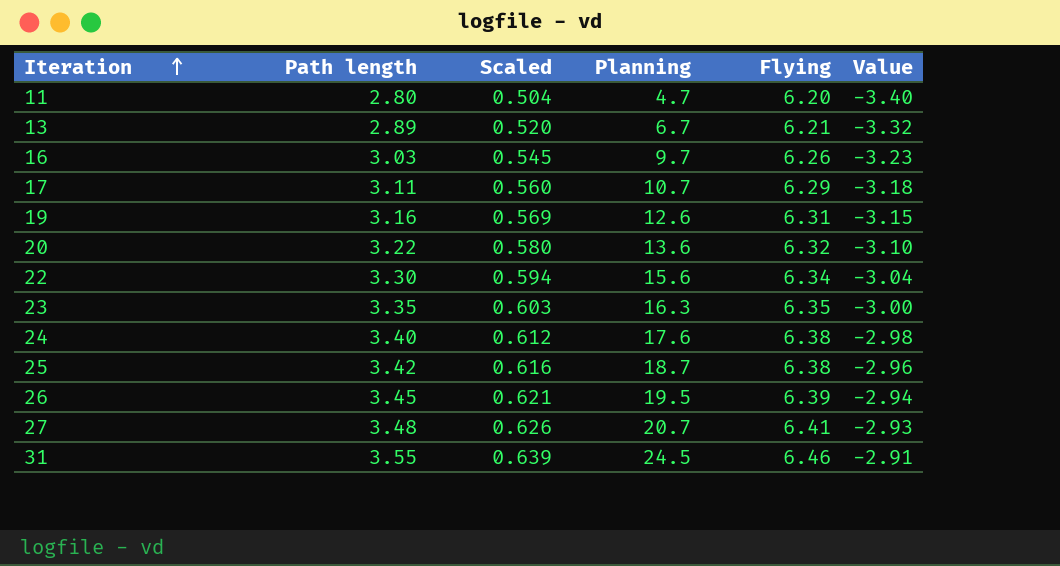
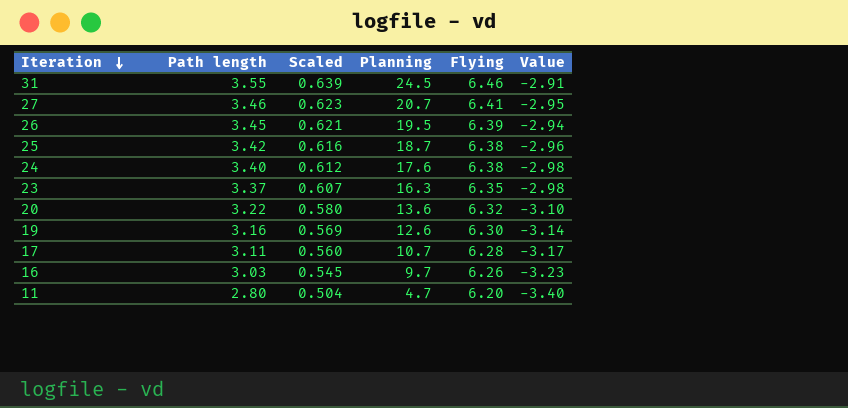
row order: Iteration ascending -> Iteration descending
row 13: 2.89 | 0.520 | 6.7 | 6.21 | -3.32 -> none
row 22: 3.30 | 0.594 | 15.6 | 6.34 | -3.04 -> none
27 | Path length: 3.48 -> 3.46
27 | Scaled: 0.626 -> 0.623
27 | Value: -2.93 -> -2.95
23 | Path length: 3.35 -> 3.37
23 | Scaled: 0.603 -> 0.607
23 | Value: -3.00 -> -2.98
19 | Flying: 6.31 -> 6.30
19 | Value: -3.15 -> -3.14
17 | Flying: 6.29 -> 6.28
17 | Value: -3.18 -> -3.17

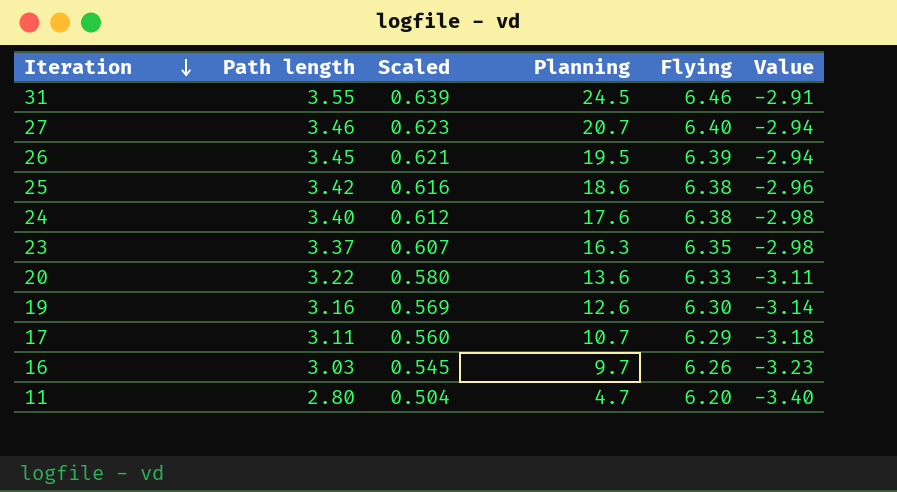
27 | Flying: 6.41 -> 6.40
27 | Value: -2.95 -> -2.94
25 | Planning: 18.7 -> 18.6
20 | Flying: 6.32 -> 6.33
20 | Value: -3.10 -> -3.11
17 | Flying: 6.28 -> 6.29
17 | Value: -3.17 -> -3.18

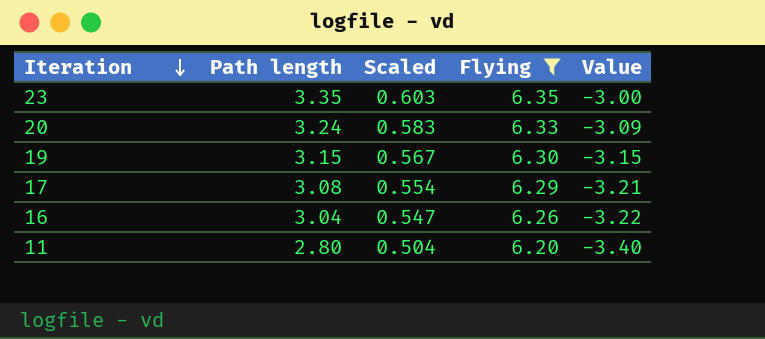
filter: none -> Flying <= 6.35
column Planning | position: 4 -> none
23 | Path length: 3.37 -> 3.35
23 | Scaled: 0.607 -> 0.603
23 | Value: -2.98 -> -3.00
20 | Path length: 3.22 -> 3.24
20 | Scaled: 0.580 -> 0.583
20 | Value: -3.11 -> -3.09
19 | Path length: 3.16 -> 3.15
19 | Scaled: 0.569 -> 0.567
19 | Value: -3.14 -> -3.15
17 | Path length: 3.11 -> 3.08
17 | Scaled: 0.560 -> 0.554
17 | Value: -3.18 -> -3.21
16 | Path length: 3.03 -> 3.04
16 | Scaled: 0.545 -> 0.547
16 | Value: -3.23 -> -3.22

